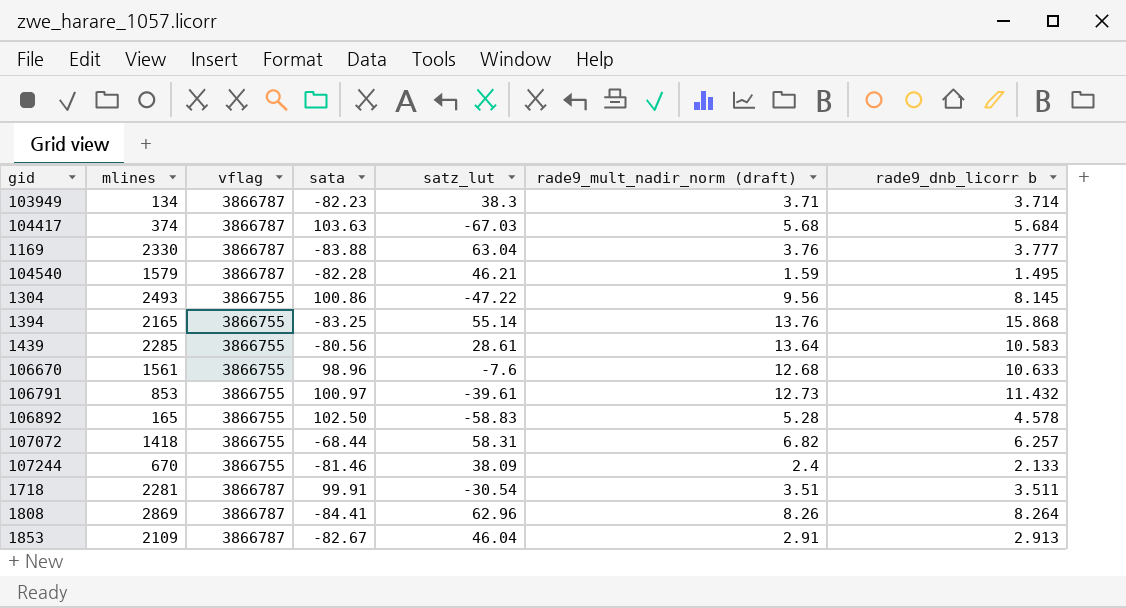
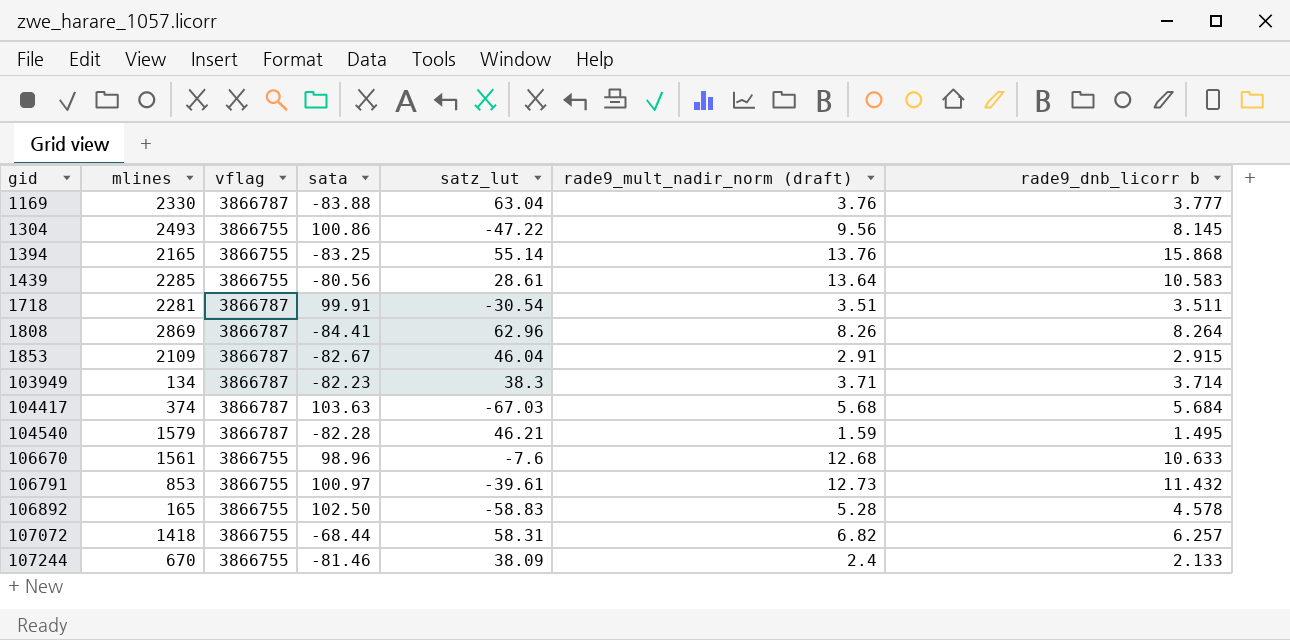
row order: none -> gid ascending
1853 | rade9_dnb_licorr b: 2.913 -> 2.915

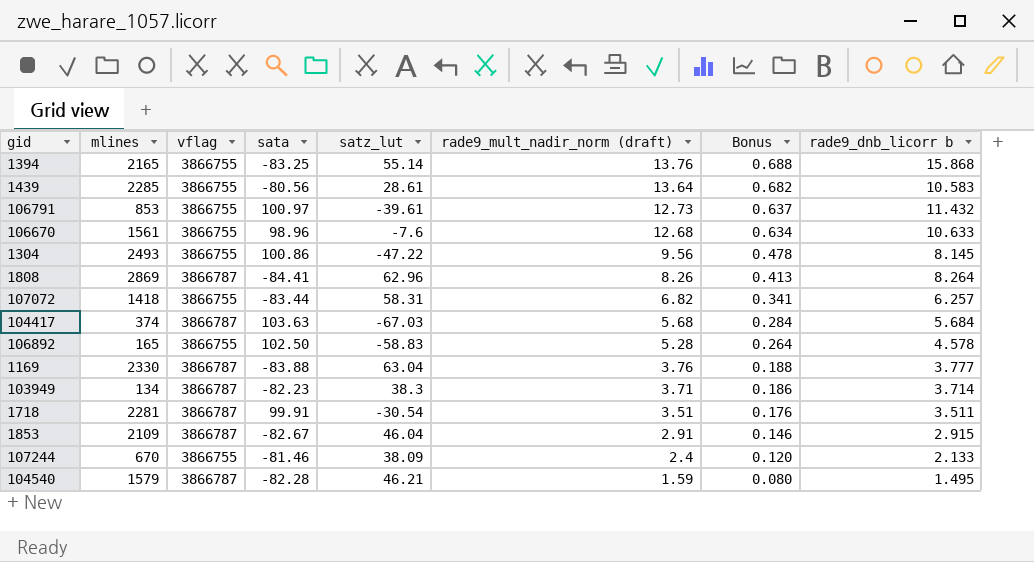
row order: gid ascending -> rade9_mult_nadir_norm (draft) descending
column Bonus | formula: none -> [rade9_mult_nadir_norm (draft)] * 0.05
107072 | sata: -68.44 -> -83.44

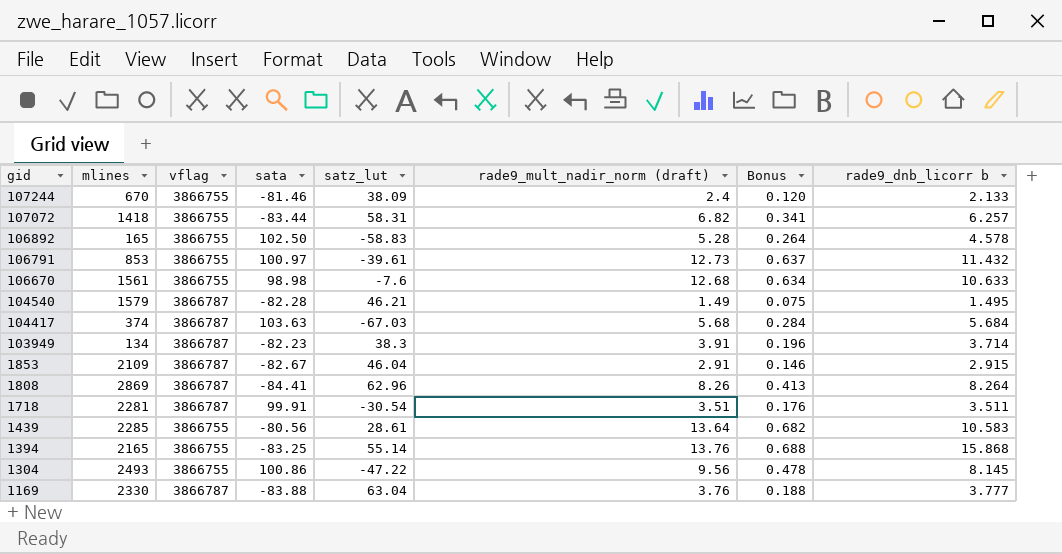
row order: rade9_mult_nadir_norm (draft) descending -> gid descending
106670 | sata: 98.96 -> 98.98
104540 | rade9_mult_nadir_norm (draft): 1.59 -> 1.49
104540 | Bonus: 0.080 -> 0.075
103949 | rade9_mult_nadir_norm (draft): 3.71 -> 3.91
103949 | Bonus: 0.186 -> 0.196

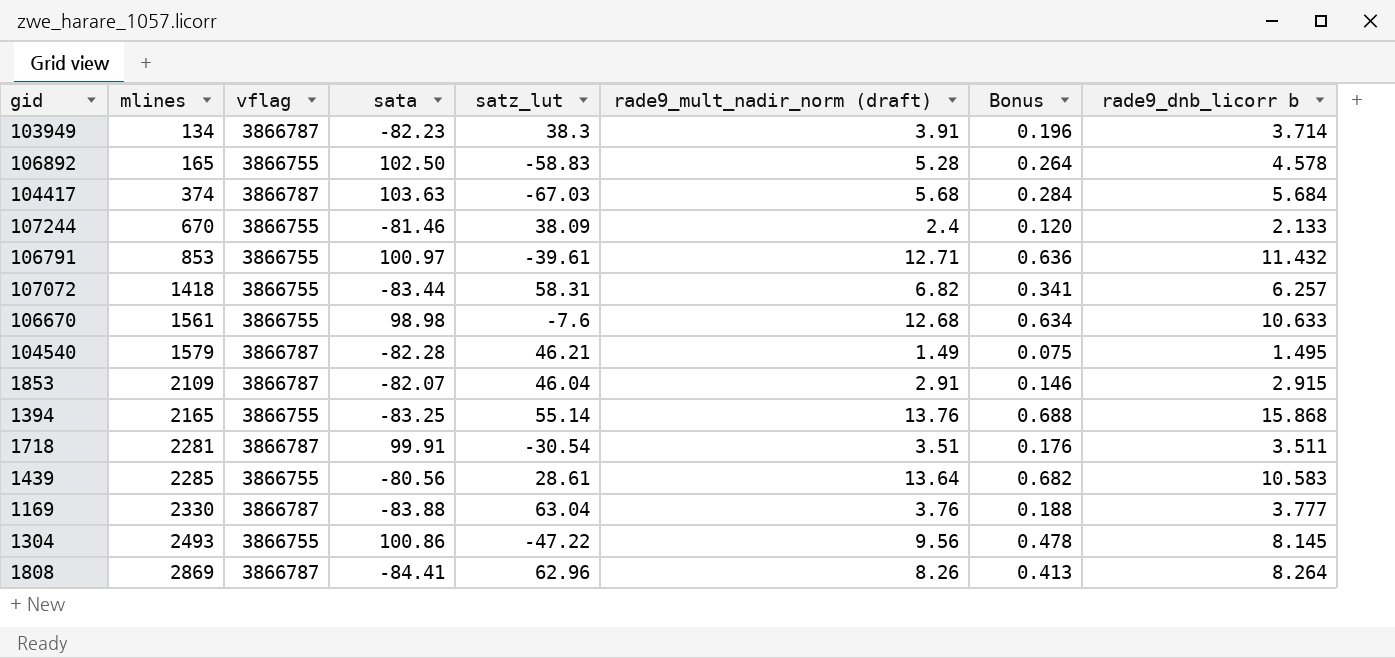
row order: gid descending -> mlines ascending
106791 | rade9_mult_nadir_norm (draft): 12.73 -> 12.71
106791 | Bonus: 0.637 -> 0.636
1853 | sata: -82.67 -> -82.07

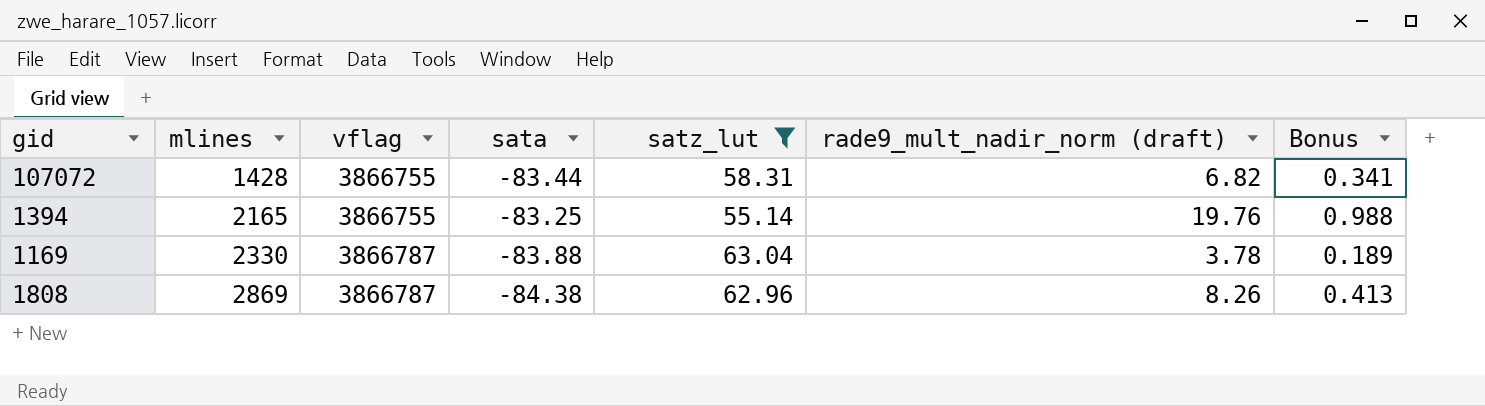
filter: none -> satz_lut >= 55.14
column rade9_dnb_licorr b | position: 8 -> none
107072 | mlines: 1418 -> 1428
1394 | rade9_mult_nadir_norm (draft): 13.76 -> 19.76
1394 | Bonus: 0.688 -> 0.988
1169 | rade9_mult_nadir_norm (draft): 3.76 -> 3.78
1169 | Bonus: 0.188 -> 0.189
1808 | sata: -84.41 -> -84.38

